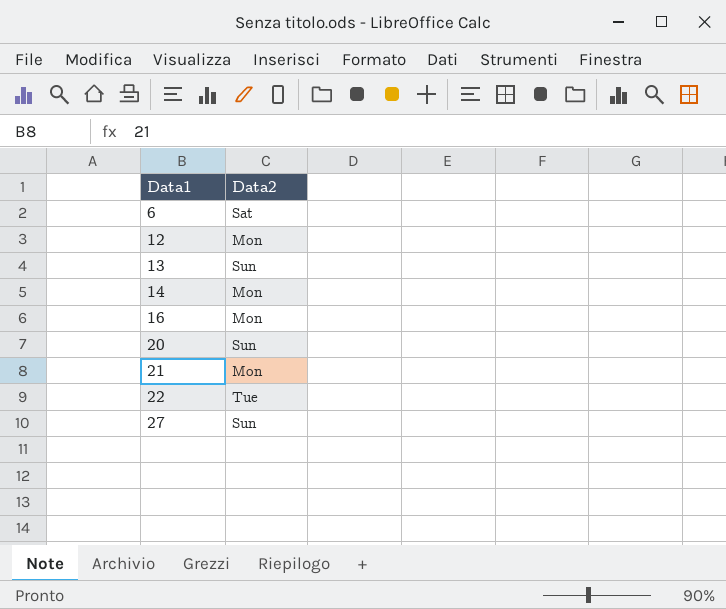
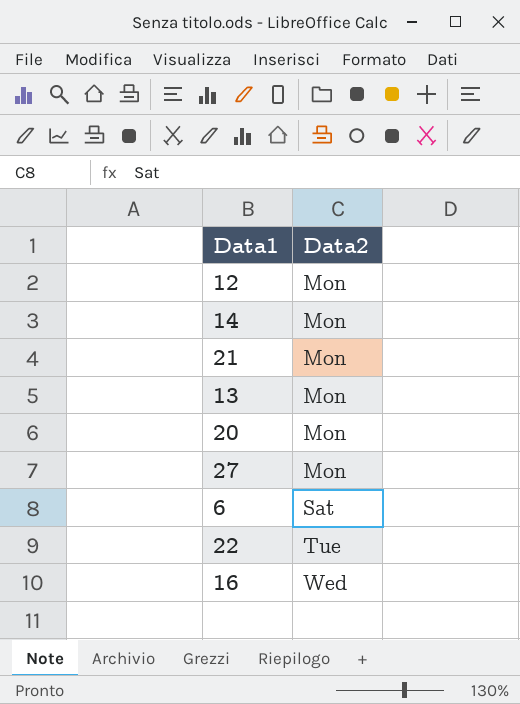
row order: Data1 ascending -> Data2 ascending
13 | Data2: Sun -> Mon
20 | Data2: Sun -> Mon
27 | Data2: Sun -> Mon
16 | Data2: Mon -> Wed

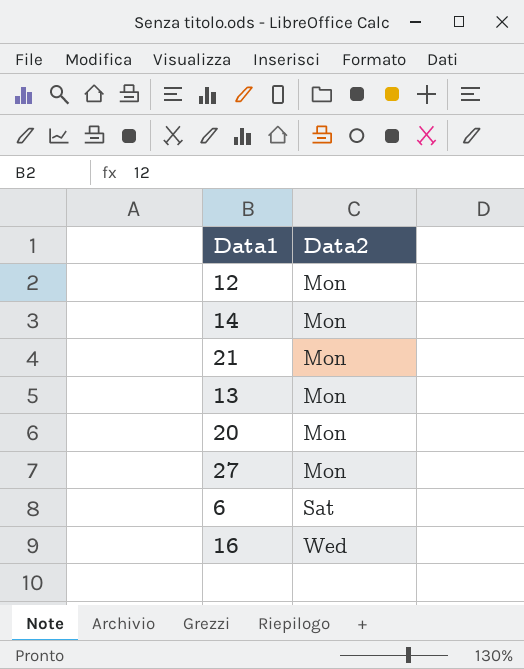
row 22: Tue -> none

